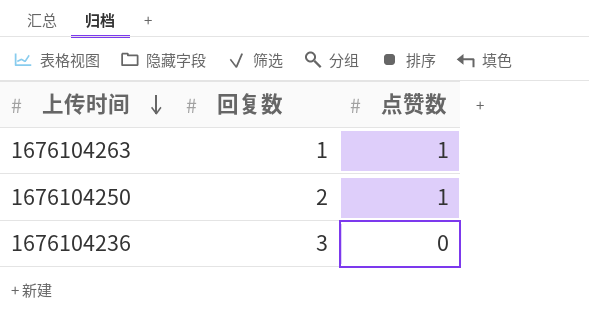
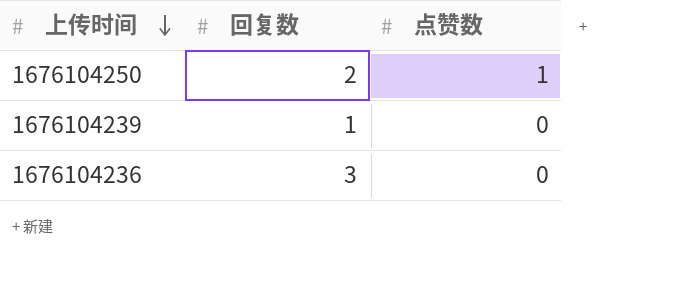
row 1676104263: 1 | 1 -> none
row 1676104239: none -> 1 | 0

